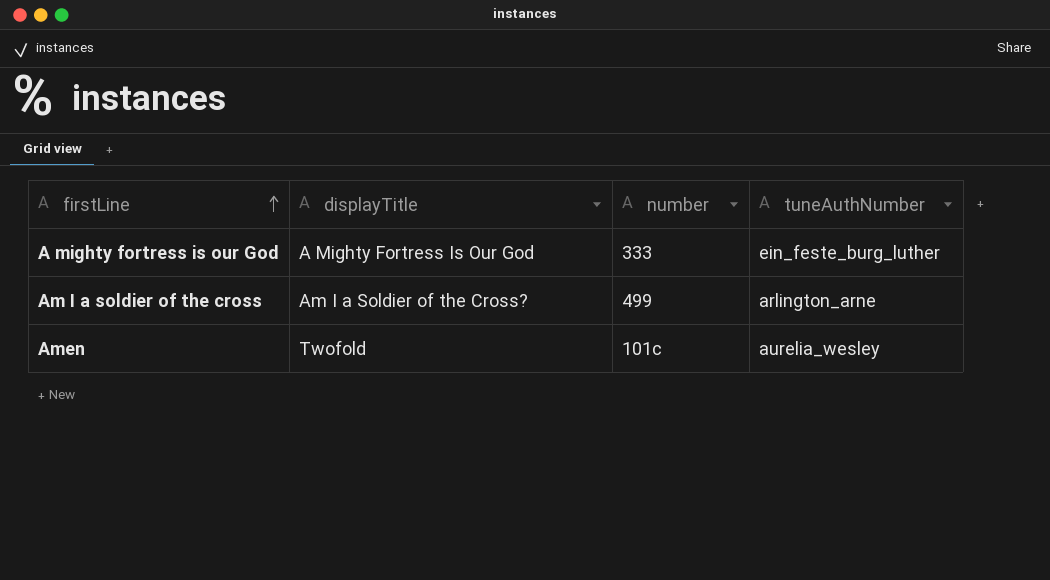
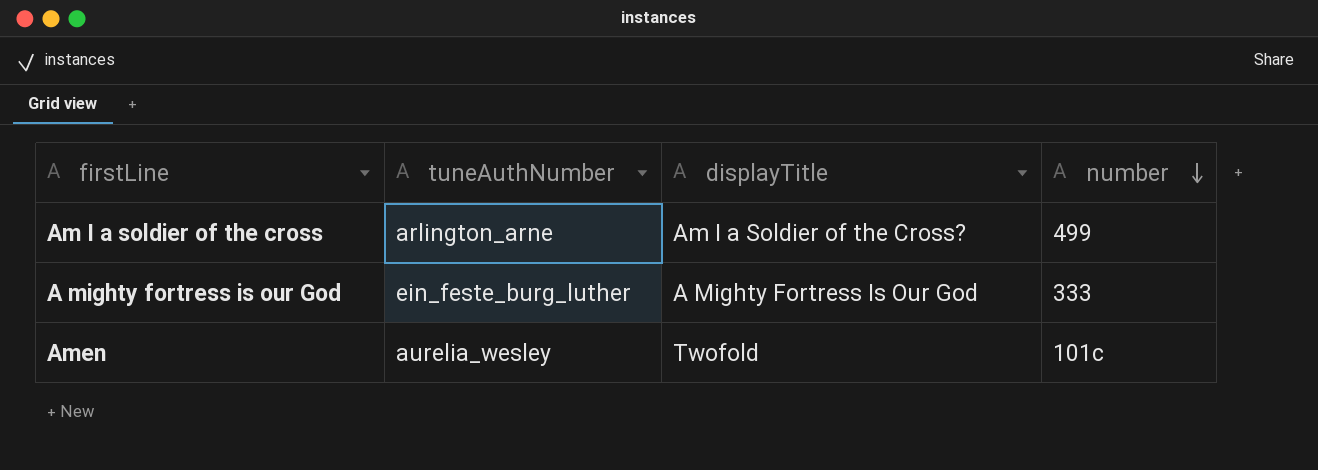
row order: firstLine ascending -> number descending
column tuneAuthNumber | position: 4 -> 2

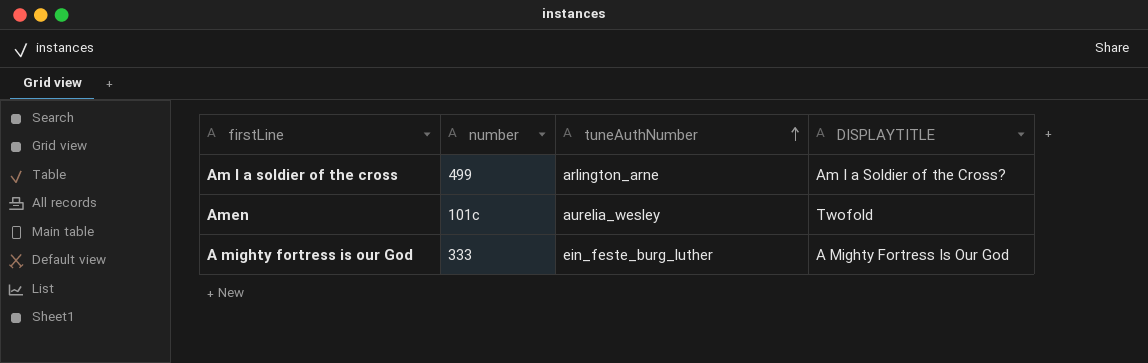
row order: number descending -> tuneAuthNumber ascending
column number | position: 4 -> 2
column name: displayTitle -> DISPLAYTITLE

